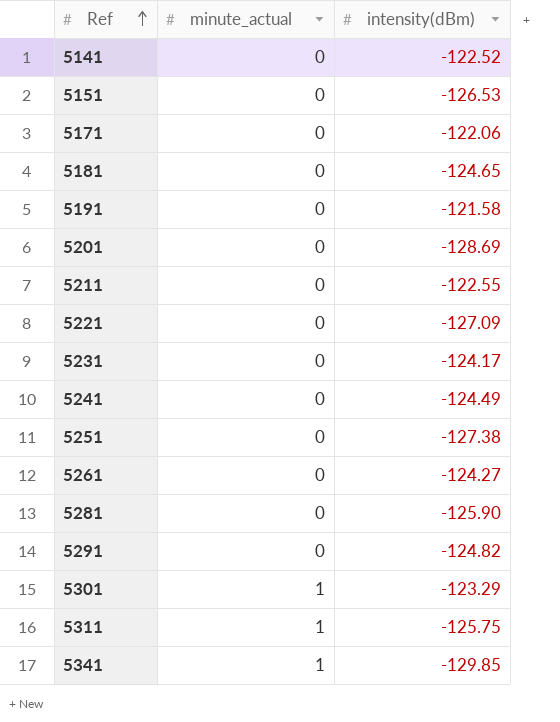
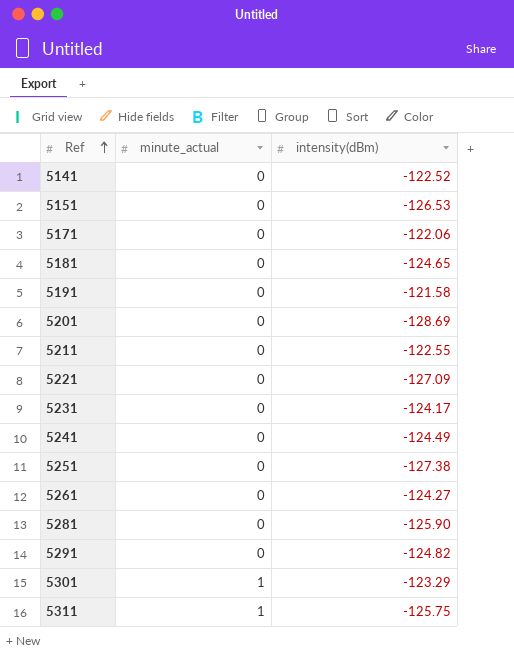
row 5341: 1 | -129.85 -> none

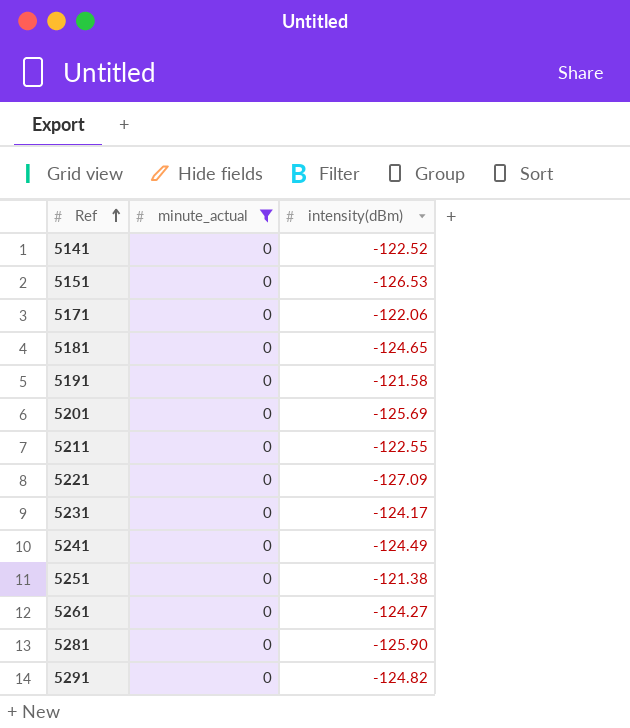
filter: none -> minute_actual = 0
5201 | intensity(dBm): -128.69 -> -125.69
5251 | intensity(dBm): -127.38 -> -121.38

